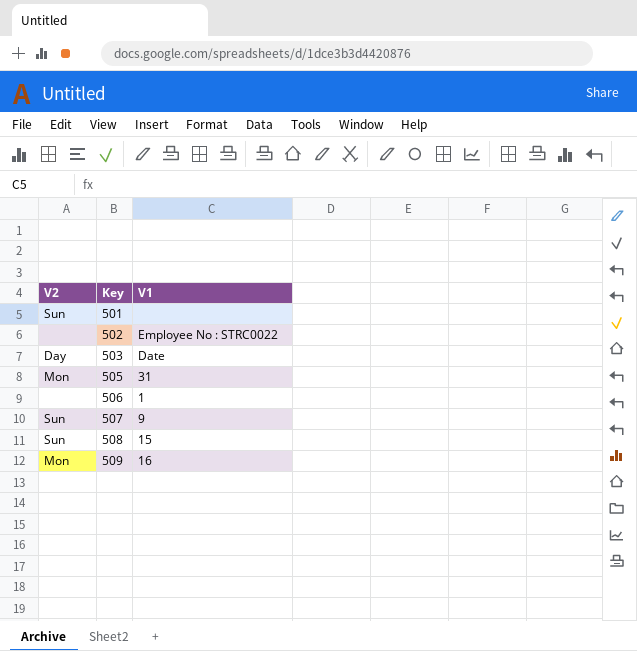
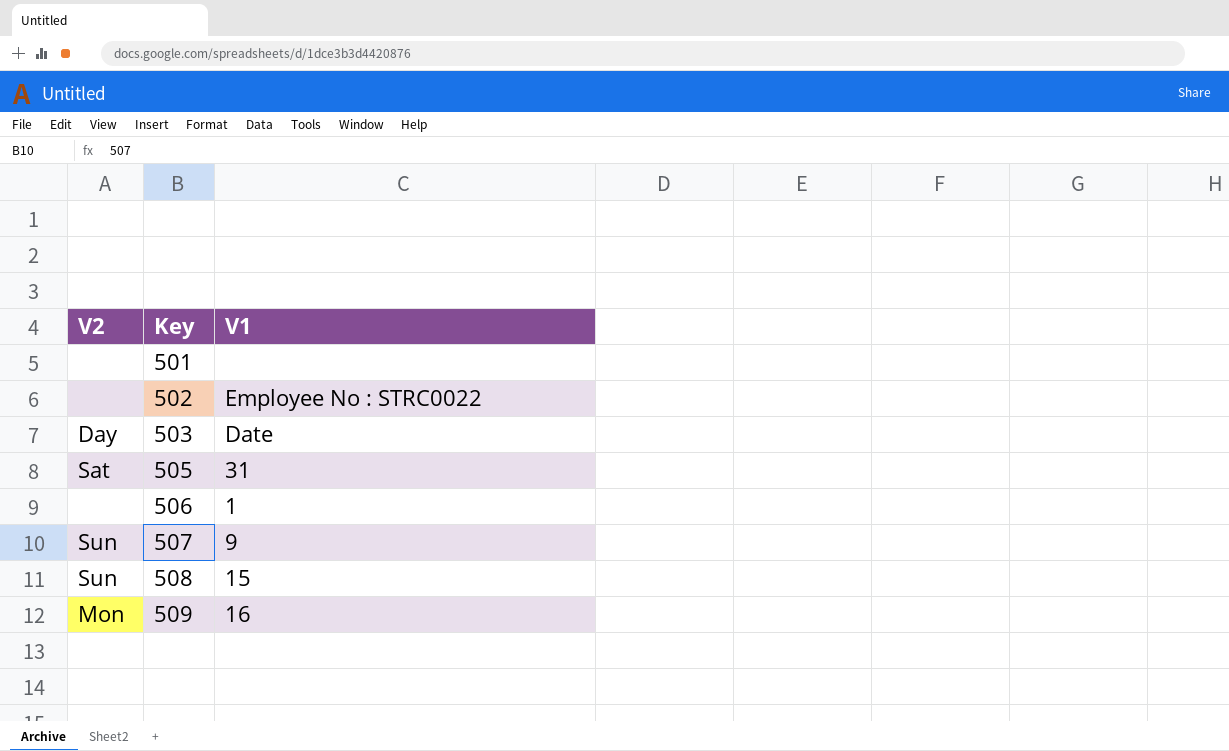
501 | V2: Sun -> none
505 | V2: Mon -> Sat

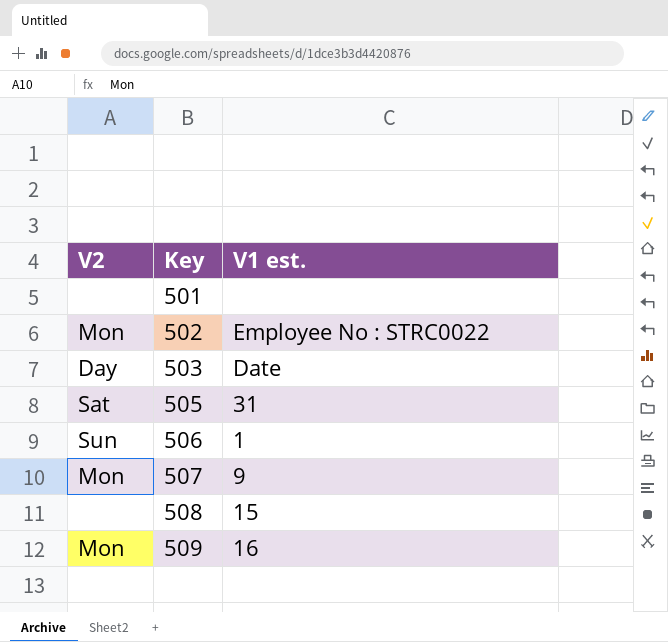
column name: V1 -> V1 est.
502 | V2: none -> Mon
506 | V2: none -> Sun
507 | V2: Sun -> Mon
508 | V2: Sun -> none

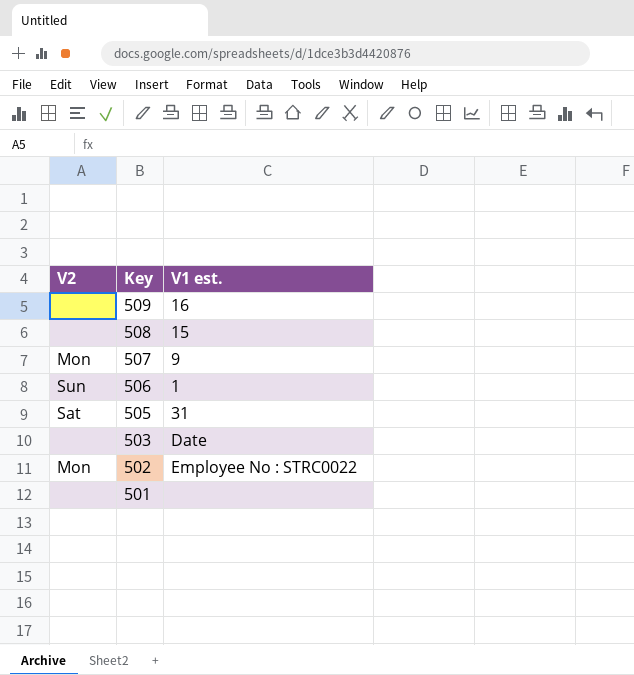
row order: Key ascending -> Key descending
509 | V2: Mon -> none
503 | V2: Day -> none

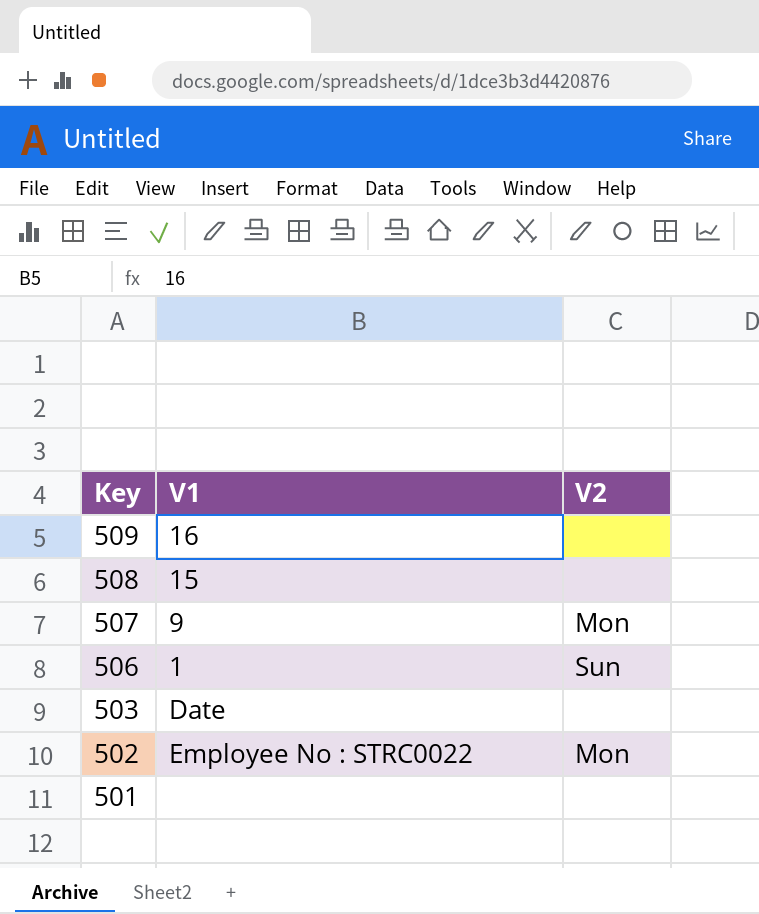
column name: V1 est. -> V1
column V2 | position: 1 -> 3
row 505: Sat | 31 -> none

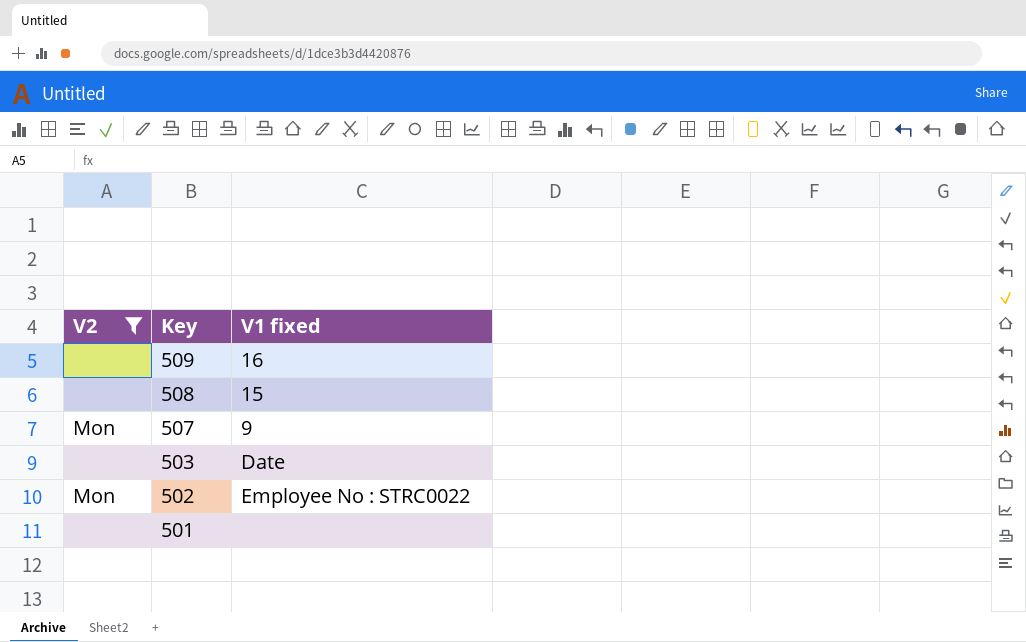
filter: none -> V2 != Sun
column V2 | position: 3 -> 1
column name: V1 -> V1 fixed

